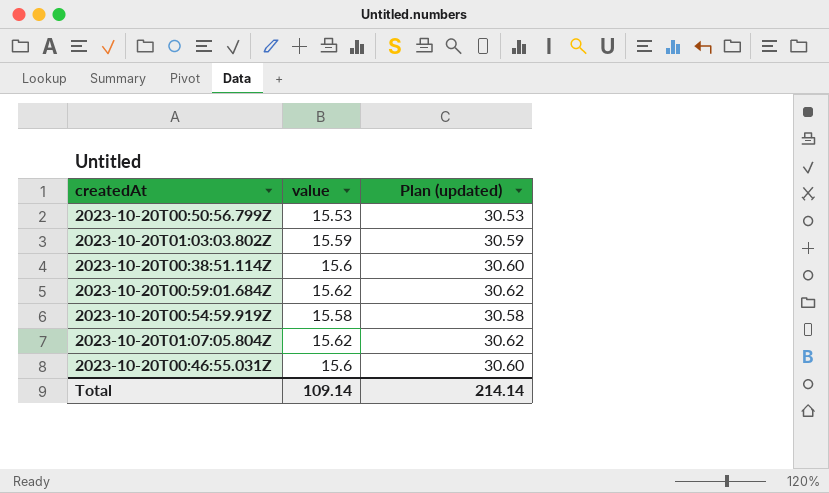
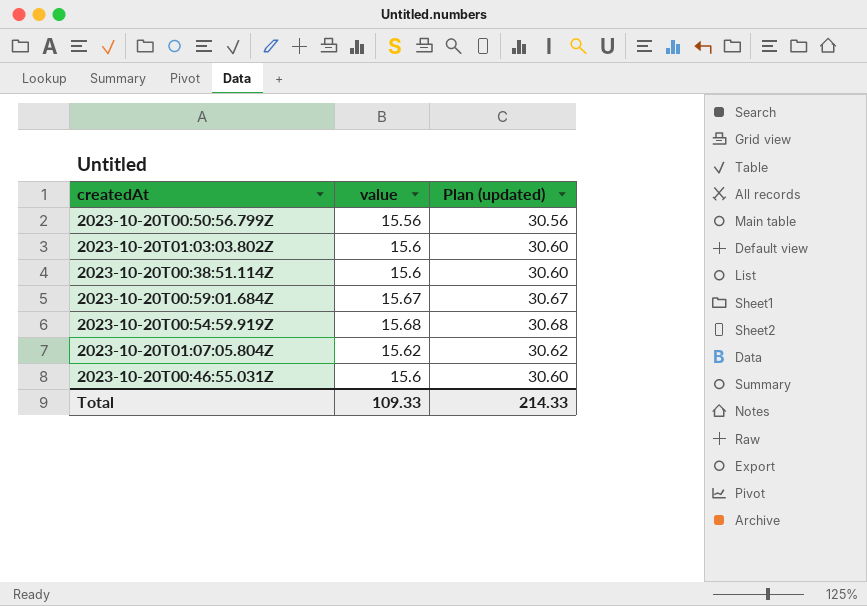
2023-10-20T00:50:56.799Z | value: 15.53 -> 15.56
2023-10-20T00:50:56.799Z | Plan (updated): 30.53 -> 30.56
2023-10-20T01:03:03.802Z | value: 15.59 -> 15.6
2023-10-20T01:03:03.802Z | Plan (updated): 30.59 -> 30.60
2023-10-20T00:59:01.684Z | value: 15.62 -> 15.67
2023-10-20T00:59:01.684Z | Plan (updated): 30.62 -> 30.67
2023-10-20T00:54:59.919Z | value: 15.58 -> 15.68
2023-10-20T00:54:59.919Z | Plan (updated): 30.58 -> 30.68
Total | value: 109.14 -> 109.33
Total | Plan (updated): 214.14 -> 214.33

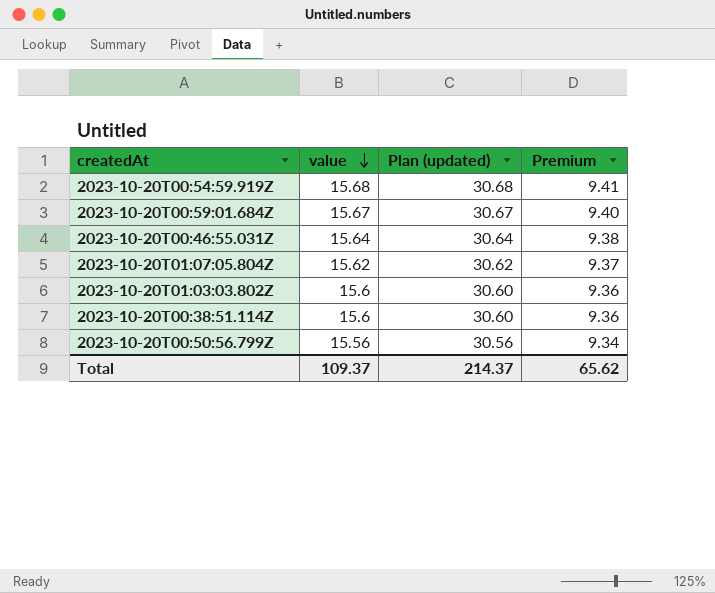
row order: none -> value descending
column Premium | formula: none -> [value] * 0.6
2023-10-20T00:46:55.031Z | value: 15.6 -> 15.64
2023-10-20T00:46:55.031Z | Plan (updated): 30.60 -> 30.64
Total | value: 109.33 -> 109.37
Total | Plan (updated): 214.33 -> 214.37

